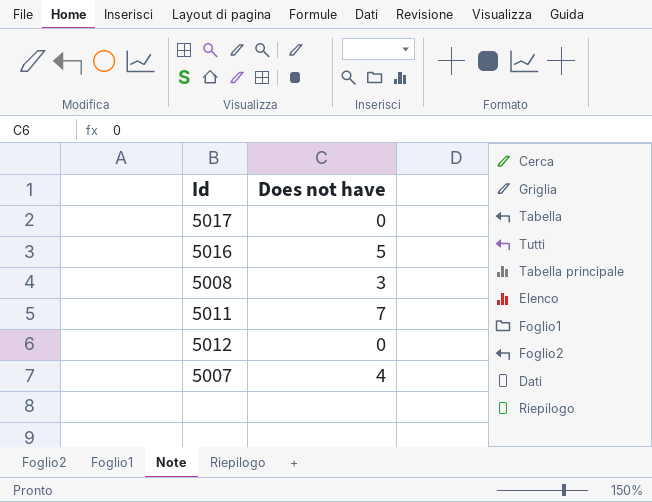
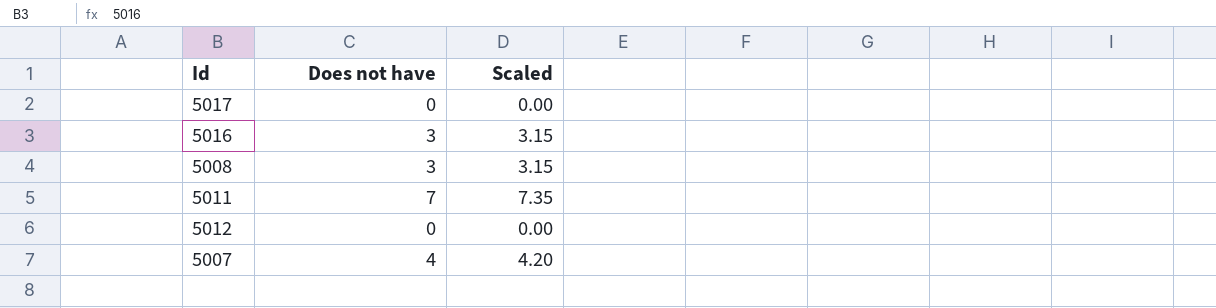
column Scaled | formula: none -> [Does not have] * 1.05
5016 | Does not have: 5 -> 3

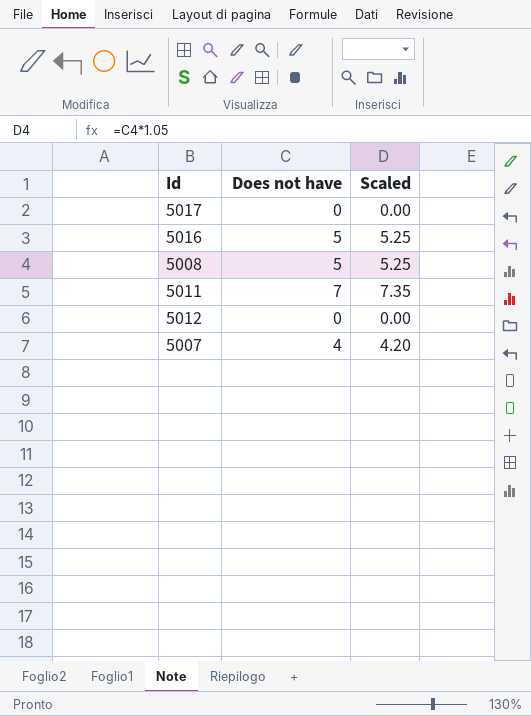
5016 | Does not have: 3 -> 5
5016 | Scaled: 3.15 -> 5.25
5008 | Does not have: 3 -> 5
5008 | Scaled: 3.15 -> 5.25

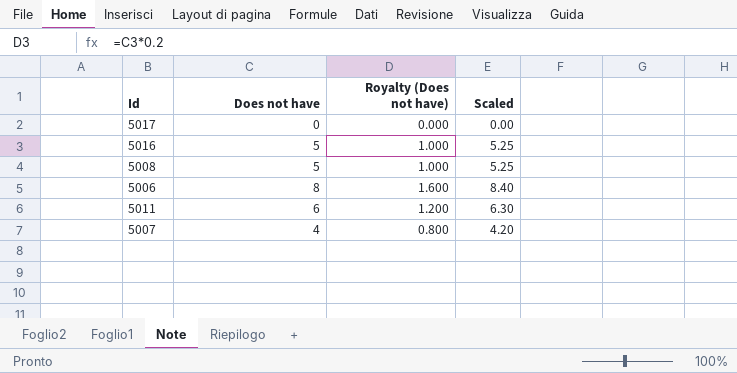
column Royalty (Does not have) | formula: none -> [Does not have] * 0.2
row 5012: 0 | 0.00 -> none
row 5006: none -> 8 | 1.600 | 8.40
5011 | Does not have: 7 -> 6
5011 | Scaled: 7.35 -> 6.30

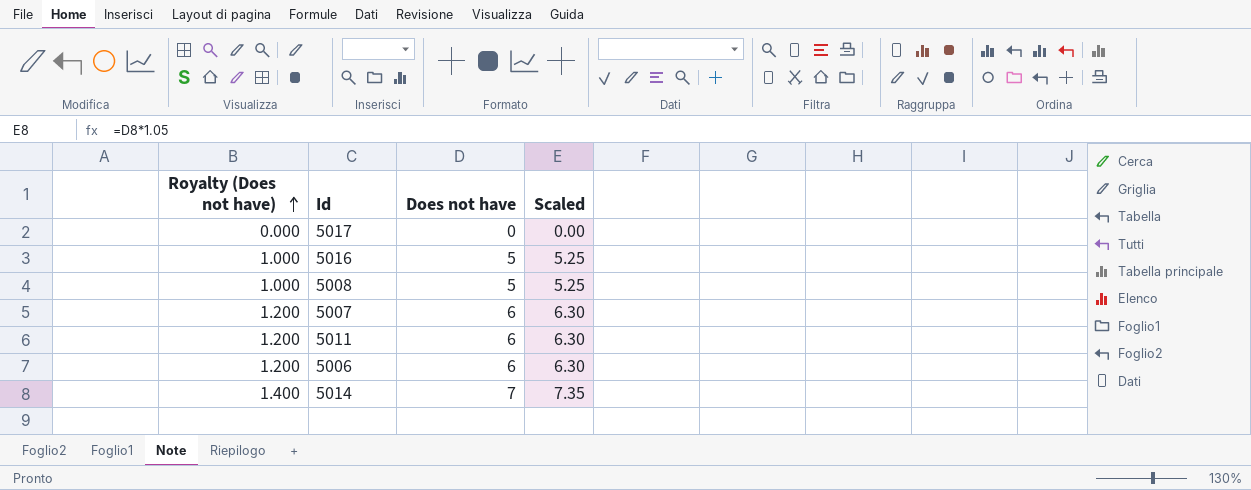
row order: none -> Royalty (Does not have) ascending
column Royalty (Does not have) | position: 3 -> 1
5007 | Royalty (Does not have): 0.800 -> 1.200
5007 | Does not have: 4 -> 6
5007 | Scaled: 4.20 -> 6.30
5006 | Royalty (Does not have): 1.600 -> 1.200
5006 | Does not have: 8 -> 6
5006 | Scaled: 8.40 -> 6.30
row 5014: none -> 1.400 | 7 | 7.35

